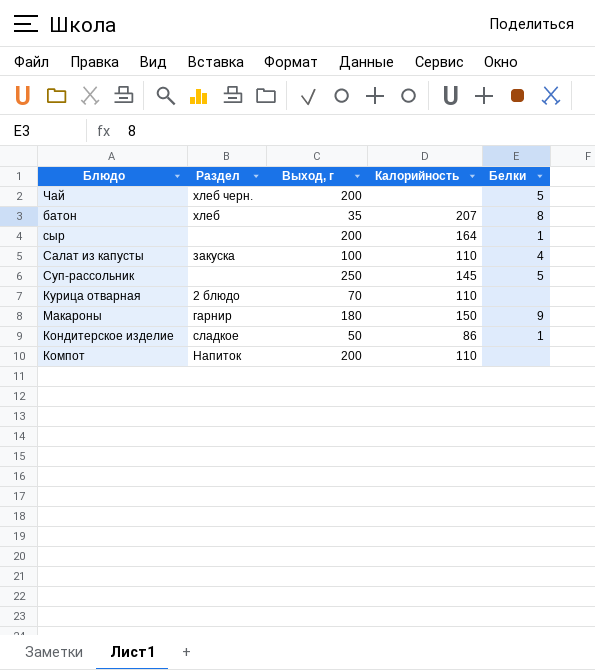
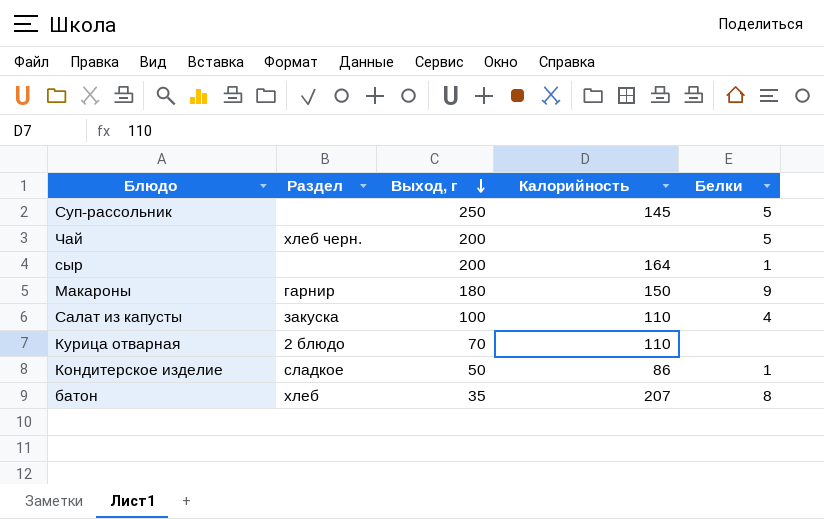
row order: none -> Выход, г descending
row Компот: Напиток | 200 | 110 | none -> none

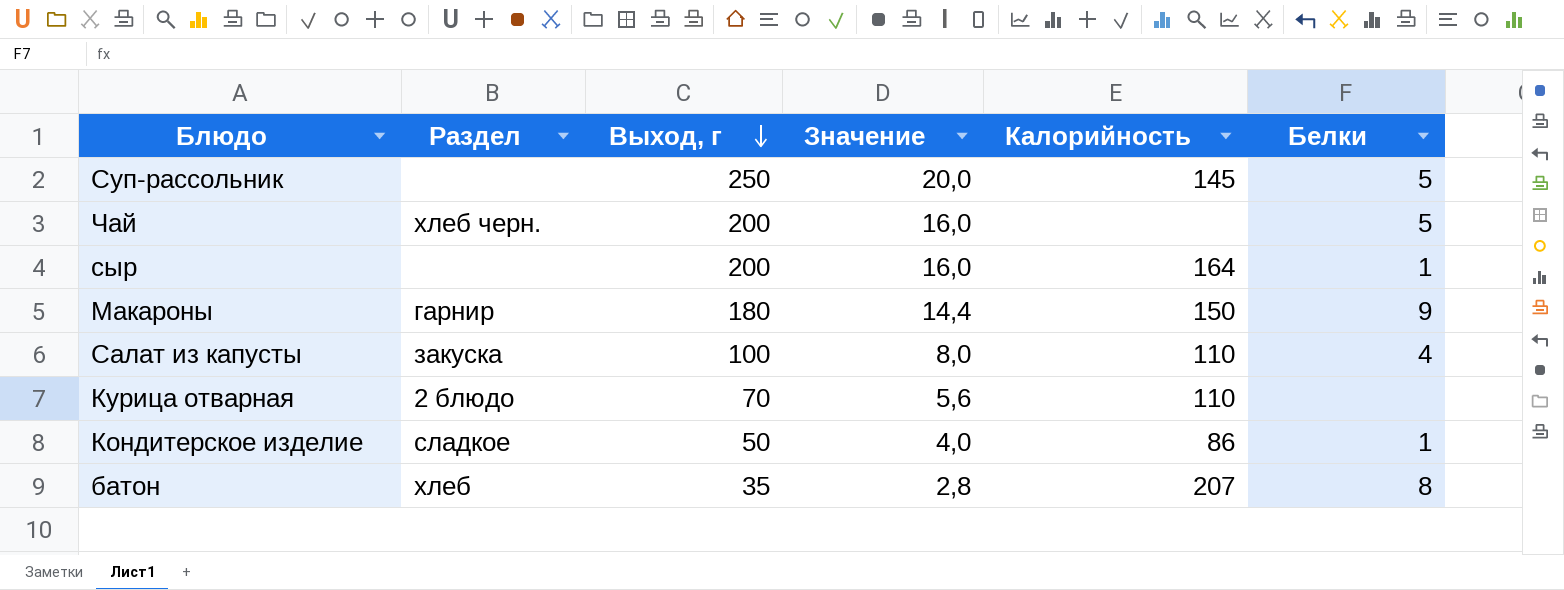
column Значение | formula: none -> [Выход, г] * 0,08

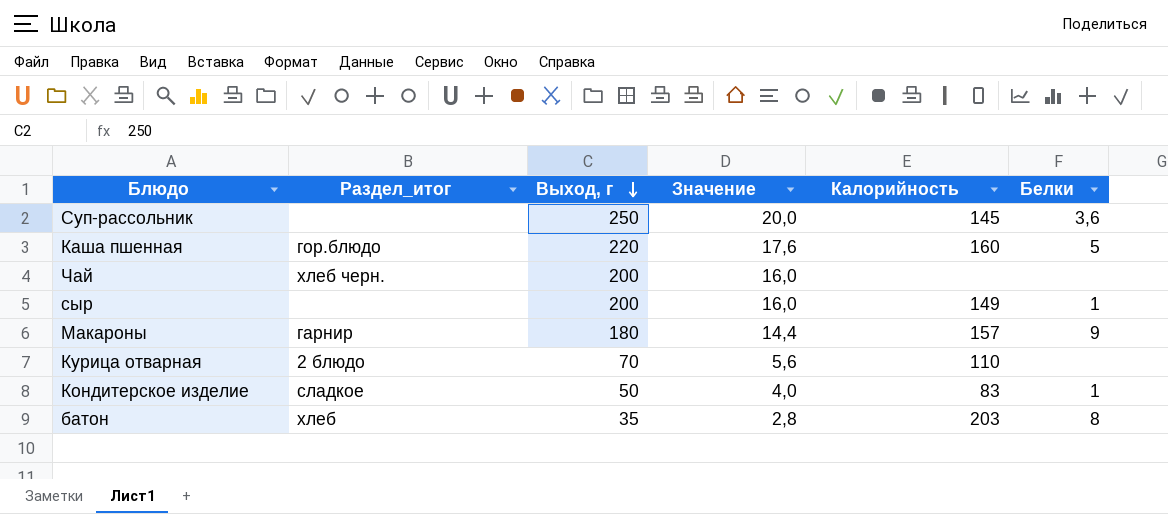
column name: Раздел -> Раздел_итог
row Салат из капусты: закуска | 100 | 8,0 | 110 | 4 -> none
Суп-рассольник | Белки: 5 -> 3,6
row Каша пшенная: none -> гор.блюдо | 220 | 17,6 | 160 | 5
Чай | Белки: 5 -> none
сыр | Калорийность: 164 -> 149
Макароны | Калорийность: 150 -> 157
Кондитерское изделие | Калорийность: 86 -> 83
батон | Калорийность: 207 -> 203

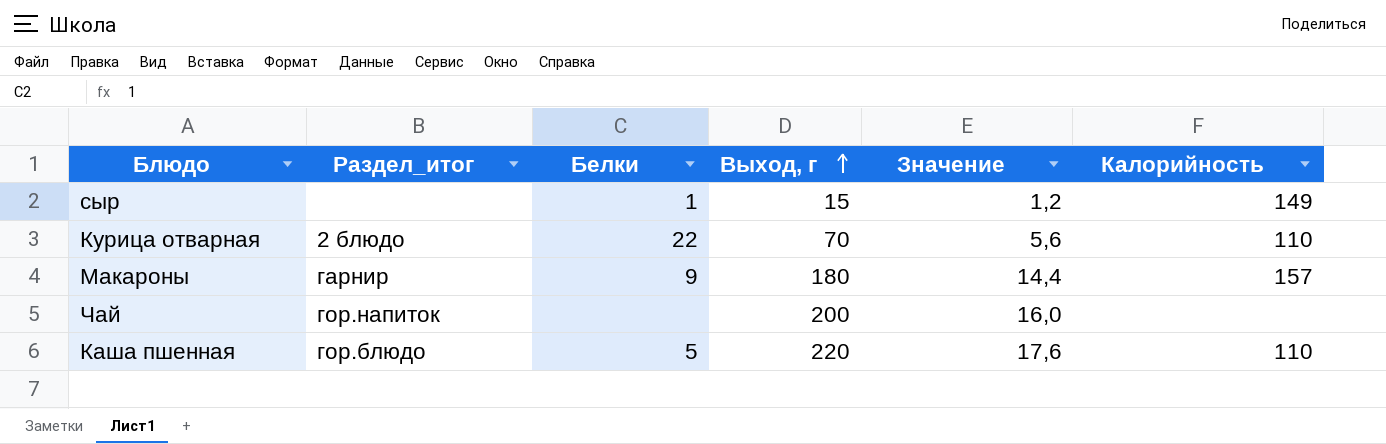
row order: Выход, г descending -> Выход, г ascending
column Белки | position: 6 -> 3
row Суп-рассольник: none | 250 | 20,0 | 145 | 3,6 -> none
row Кондитерское изделие: сладкое | 50 | 4,0 | 83 | 1 -> none
row батон: хлеб | 35 | 2,8 | 203 | 8 -> none
сыр | Выход, г: 200 -> 15
сыр | Значение: 16,0 -> 1,2
Курица отварная | Белки: none -> 22
Чай | Раздел_итог: хлеб черн. -> гор.напиток
Каша пшенная | Калорийность: 160 -> 110

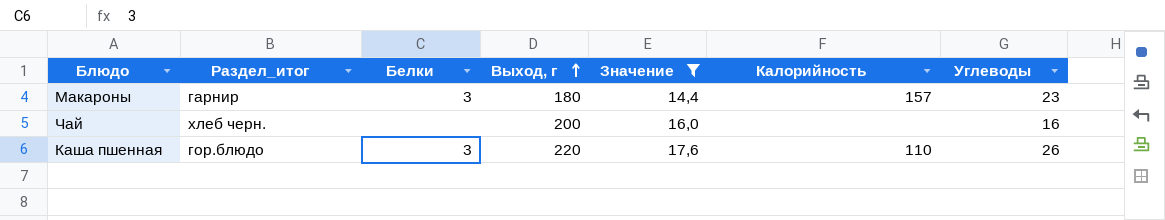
filter: none -> Значение >= 14,4
column Углеводы | position: none -> 7
Макароны | Белки: 9 -> 3
Чай | Раздел_итог: гор.напиток -> хлеб черн.
Каша пшенная | Белки: 5 -> 3

